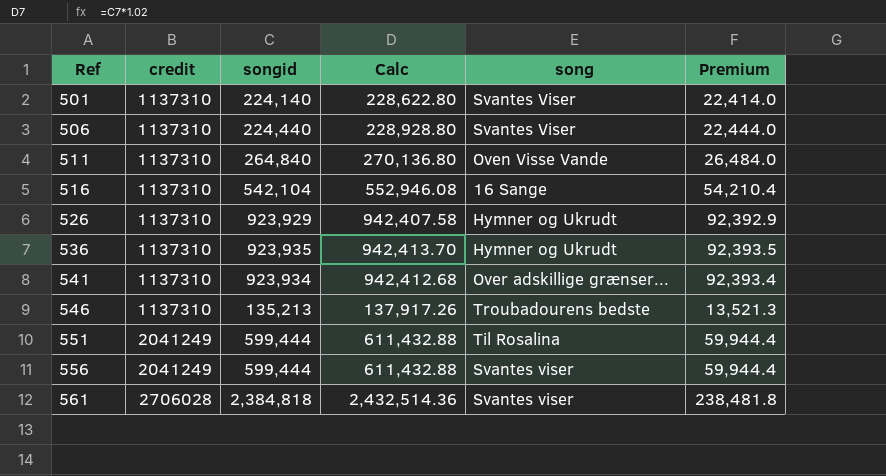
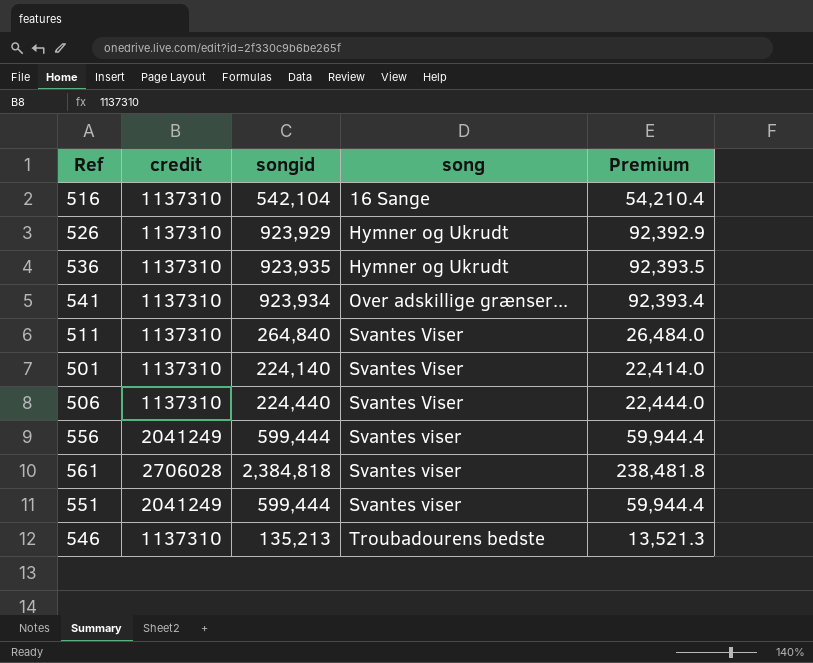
row order: Ref ascending -> song ascending
column Calc | formula: [songid] * 1.02 -> none
511 | song: Oven Visse Vande -> Svantes Viser
551 | song: Til Rosalina -> Svantes viser

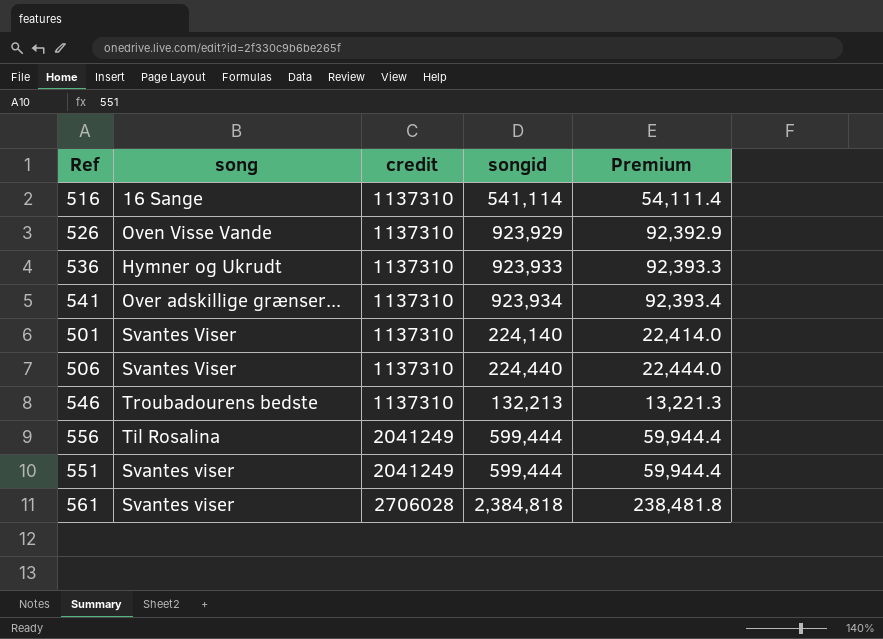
row order: song ascending -> credit ascending
column song | position: 4 -> 2
row 511: 1137310 | 264,840 | Svantes Viser | 26,484.0 -> none
516 | songid: 542,104 -> 541,114
516 | Premium: 54,210.4 -> 54,111.4
526 | song: Hymner og Ukrudt -> Oven Visse Vande
536 | songid: 923,935 -> 923,933
536 | Premium: 92,393.5 -> 92,393.3
546 | songid: 135,213 -> 132,213
546 | Premium: 13,521.3 -> 13,221.3
556 | song: Svantes viser -> Til Rosalina

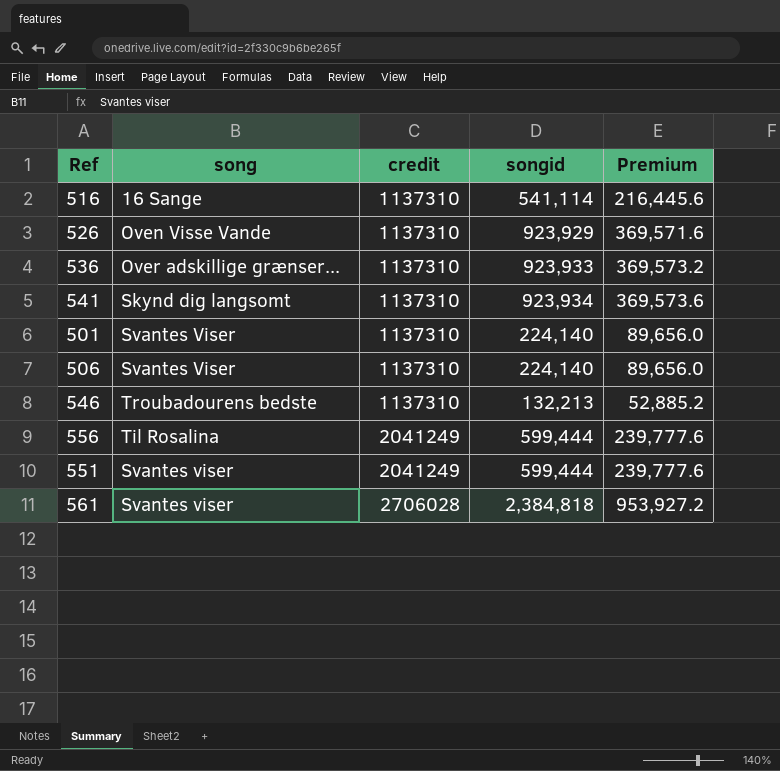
column Premium | formula: [songid] * 0.1 -> [songid] * 0.4
536 | song: Hymner og Ukrudt -> Over adskillige grænser...
541 | song: Over adskillige grænser... -> Skynd dig langsomt
506 | songid: 224,440 -> 224,140

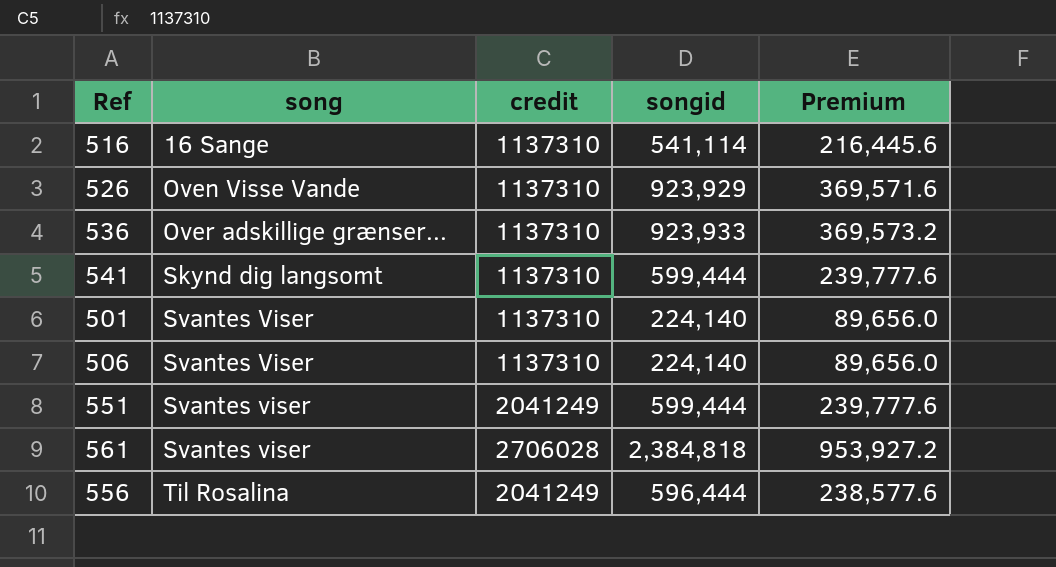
row order: credit ascending -> song ascending
row 546: Troubadourens bedste | 1137310 | 132,213 | 52,885.2 -> none
541 | songid: 923,934 -> 599,444
541 | Premium: 369,573.6 -> 239,777.6
556 | songid: 599,444 -> 596,444
556 | Premium: 239,777.6 -> 238,577.6

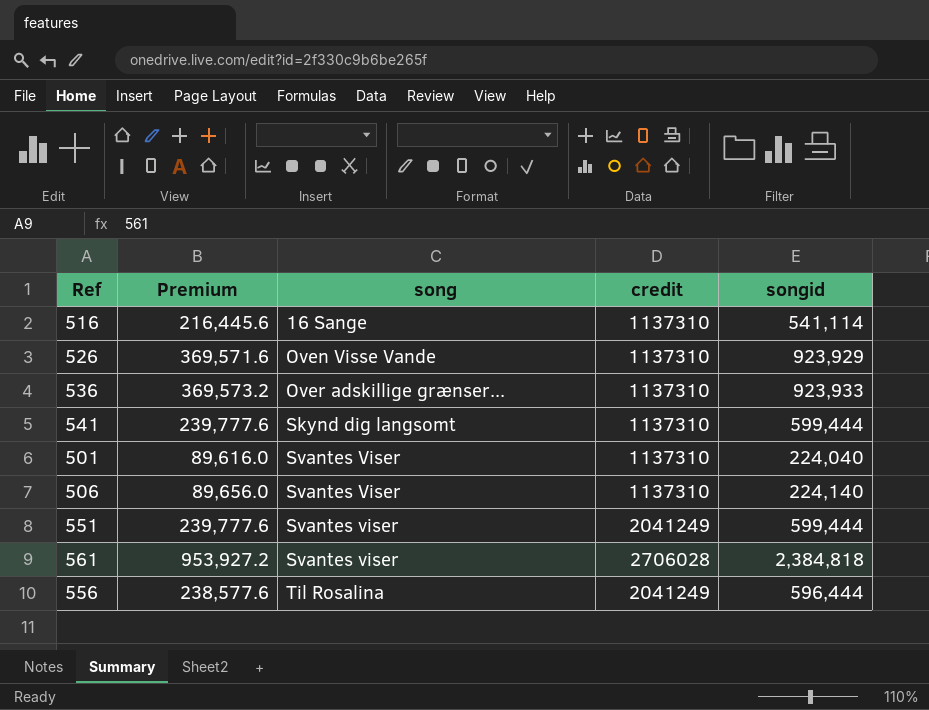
column Premium | position: 5 -> 2
501 | Premium: 89,656.0 -> 89,616.0
501 | songid: 224,140 -> 224,040

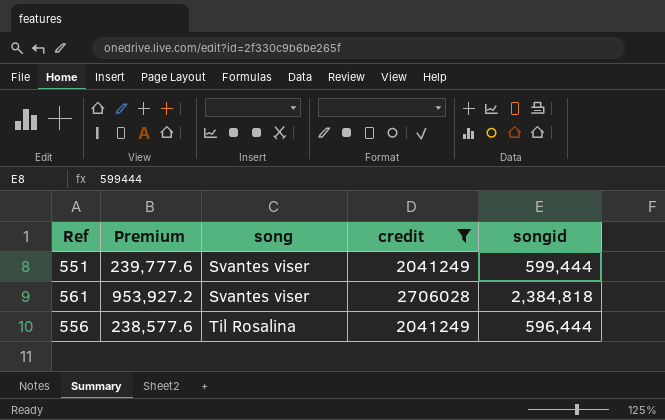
filter: none -> credit != 1137310

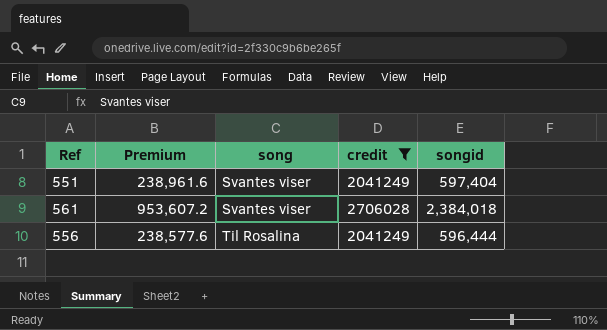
551 | Premium: 239,777.6 -> 238,961.6
551 | songid: 599,444 -> 597,404
561 | Premium: 953,927.2 -> 953,607.2
561 | songid: 2,384,818 -> 2,384,018

